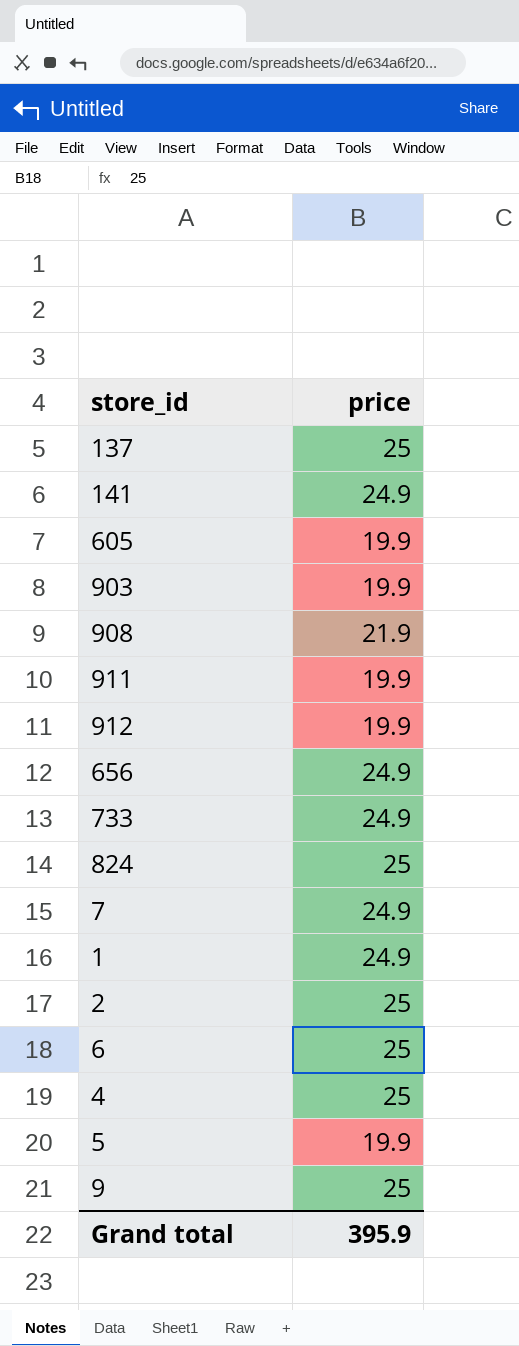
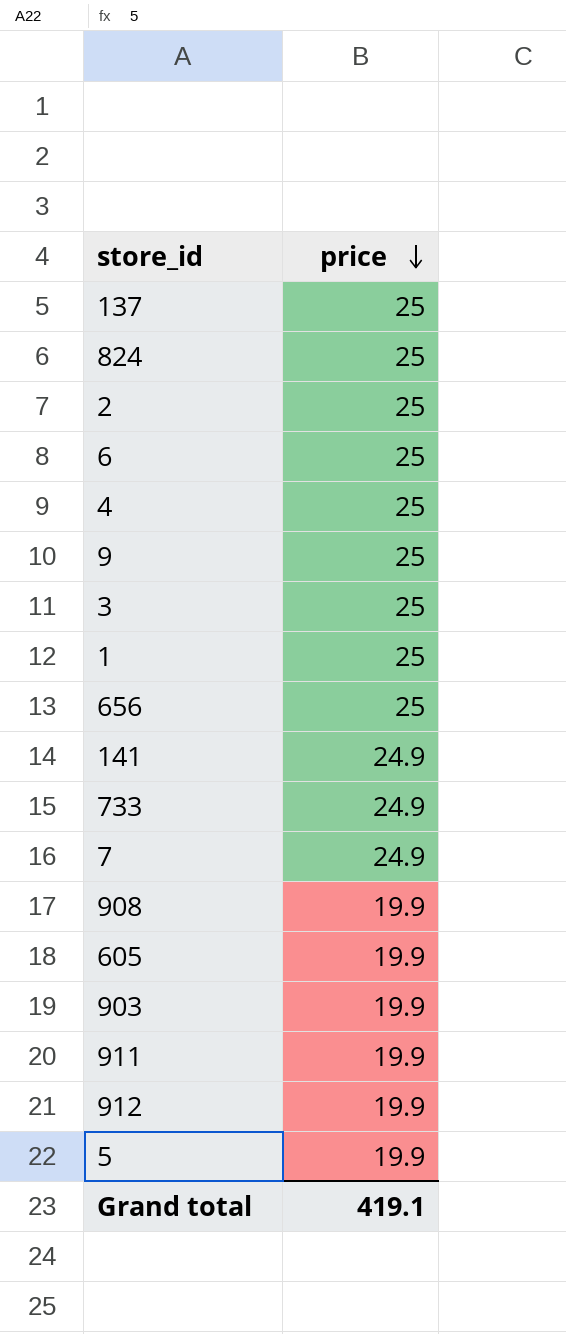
row order: none -> price descending
row 3: none -> 25
1 | price: 24.9 -> 25
656 | price: 24.9 -> 25
908 | price: 21.9 -> 19.9
Grand total | price: 395.9 -> 419.1

